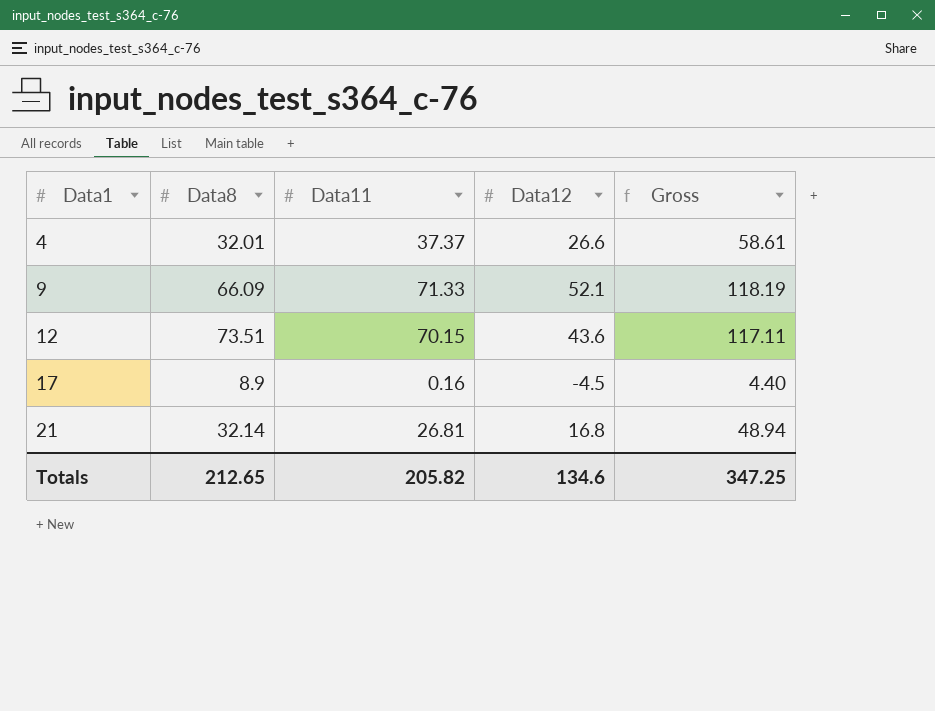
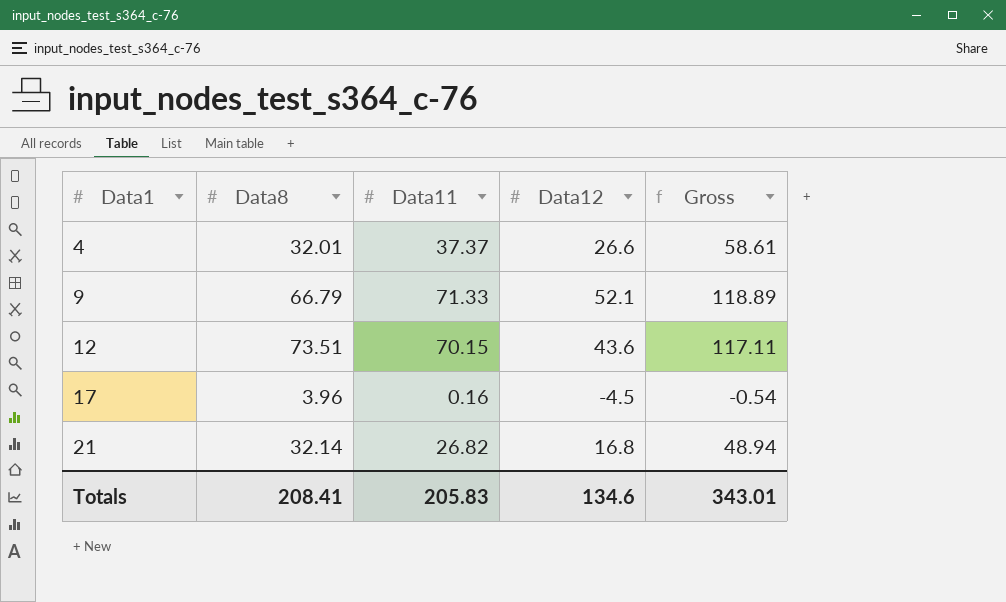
9 | Data8: 66.09 -> 66.79
9 | Gross: 118.19 -> 118.89
17 | Data8: 8.9 -> 3.96
17 | Gross: 4.40 -> -0.54
21 | Data11: 26.81 -> 26.82
Totals | Data8: 212.65 -> 208.41
Totals | Data11: 205.82 -> 205.83
Totals | Gross: 347.25 -> 343.01

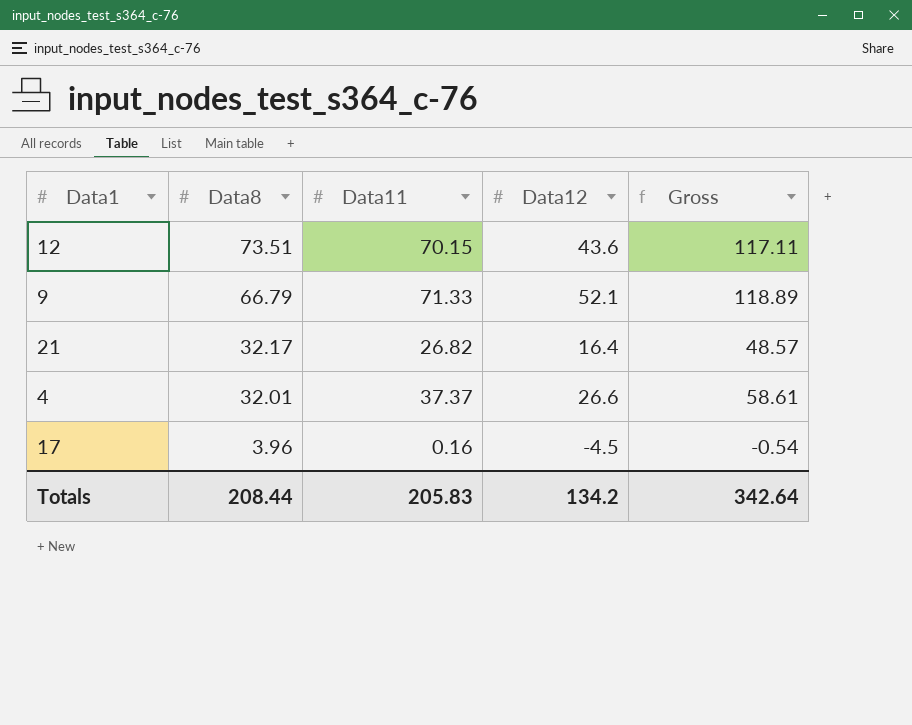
row order: Data1 ascending -> Data8 descending
21 | Data8: 32.14 -> 32.17
21 | Data12: 16.8 -> 16.4
21 | Gross: 48.94 -> 48.57
Totals | Data8: 208.41 -> 208.44
Totals | Data12: 134.6 -> 134.2
Totals | Gross: 343.01 -> 342.64

